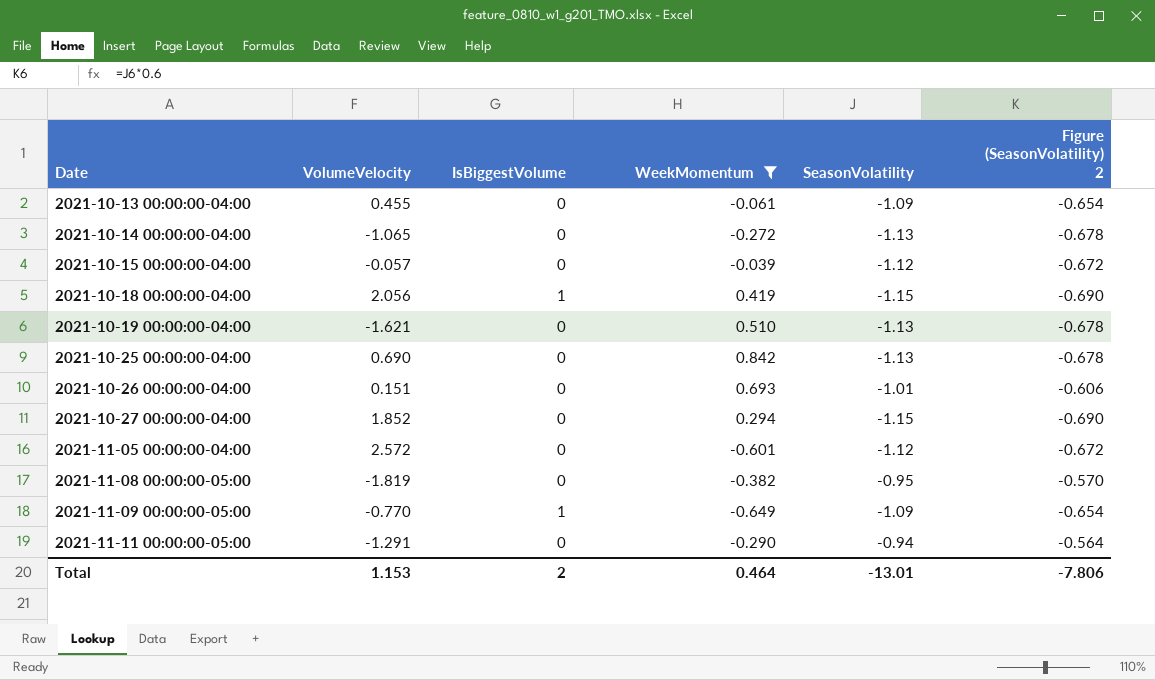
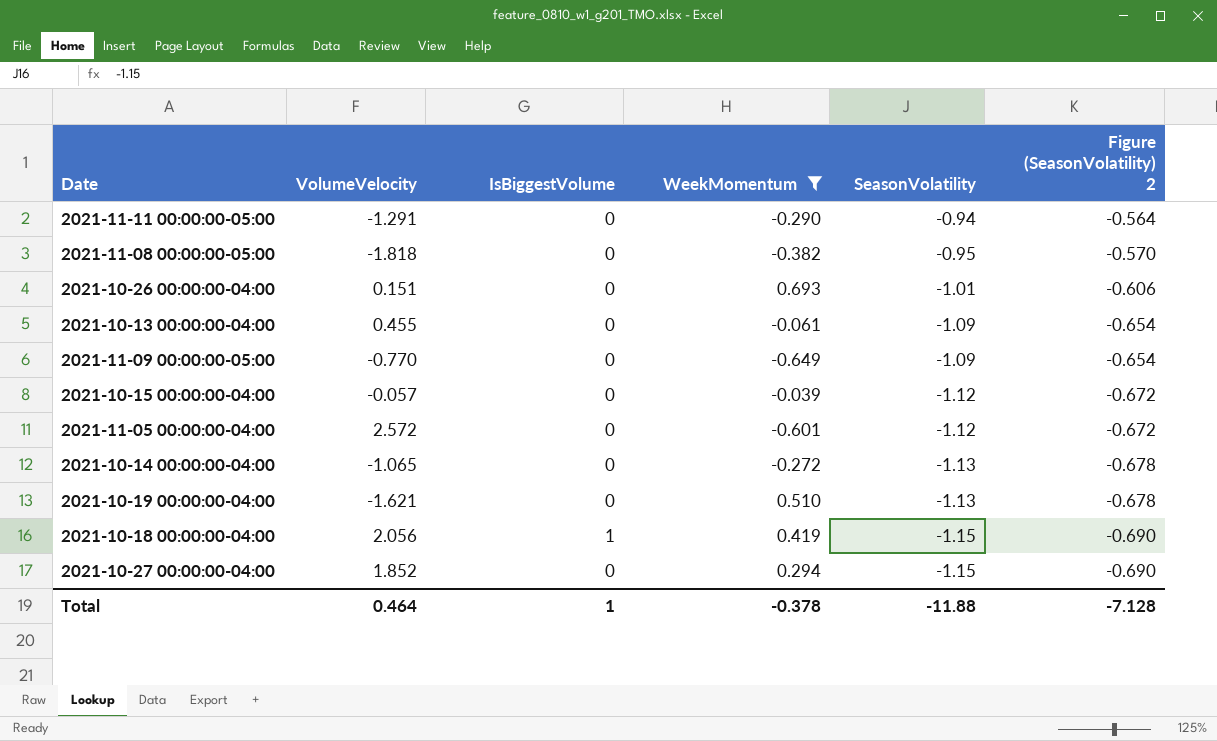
row order: Date ascending -> SeasonVolatility descending
row 2021-10-25 00:00:00-04:00: 0.690 | 0 | 0.842 | -1.13 | -0.678 -> none
2021-11-08 00:00:00-05:00 | VolumeVelocity: -1.819 -> -1.818
2021-11-09 00:00:00-05:00 | IsBiggestVolume: 1 -> 0
Total | VolumeVelocity: 1.153 -> 0.464
Total | IsBiggestVolume: 2 -> 1
Total | WeekMomentum: 0.464 -> -0.378
Total | SeasonVolatility: -13.01 -> -11.88
Total | Figure (SeasonVolatility) 2: -7.806 -> -7.128

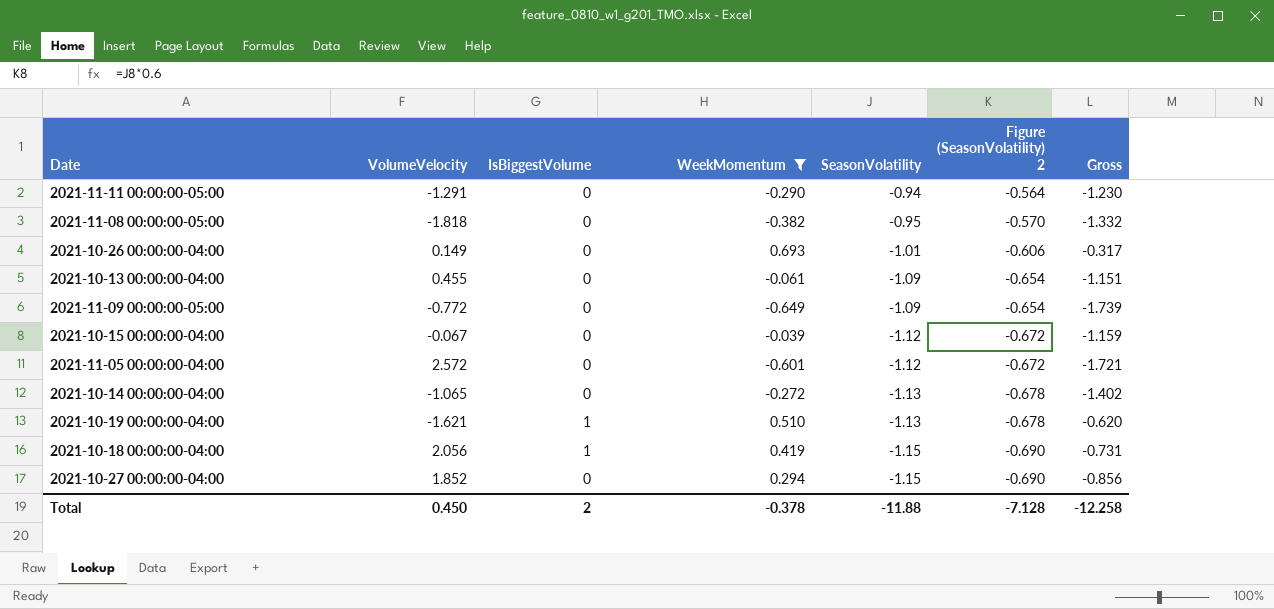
column Gross | formula: none -> [WeekMomentum] + [SeasonVolatility]
2021-10-26 00:00:00-04:00 | VolumeVelocity: 0.151 -> 0.149
2021-11-09 00:00:00-05:00 | VolumeVelocity: -0.770 -> -0.772
2021-10-15 00:00:00-04:00 | VolumeVelocity: -0.057 -> -0.067
2021-10-19 00:00:00-04:00 | IsBiggestVolume: 0 -> 1
Total | VolumeVelocity: 0.464 -> 0.450
Total | IsBiggestVolume: 1 -> 2

